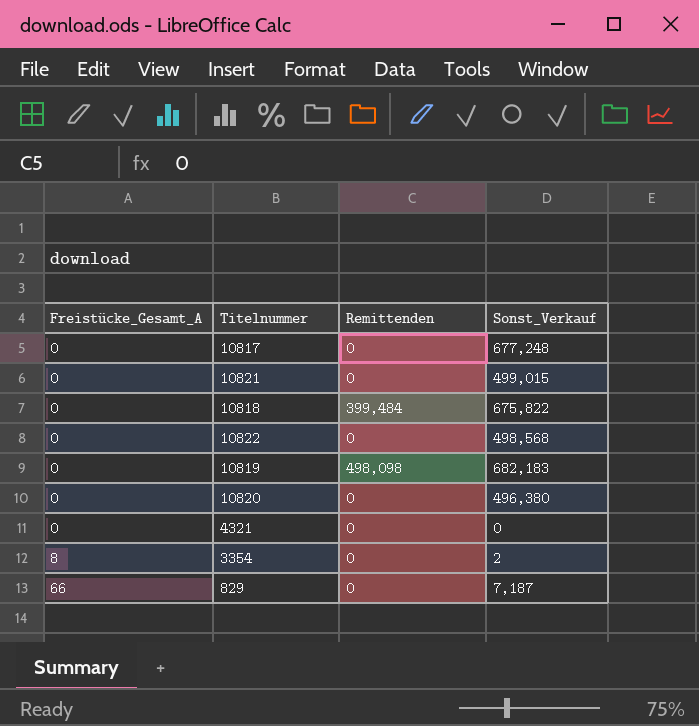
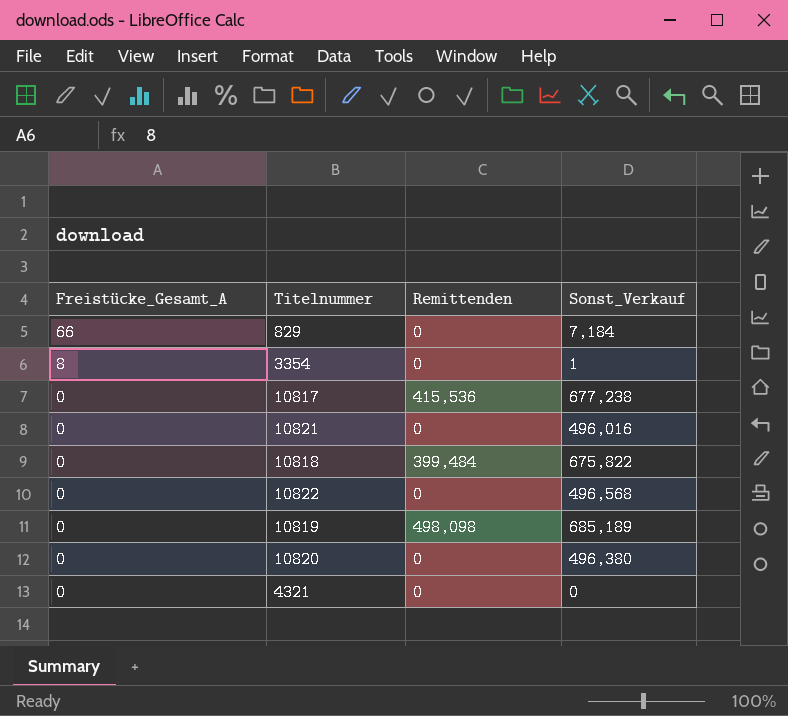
row order: Freistücke_Gesamt_A ascending -> Freistücke_Gesamt_A descending
829 | Sonst_Verkauf: 7,187 -> 7,184
3354 | Sonst_Verkauf: 2 -> 1
10817 | Remittenden: 0 -> 415,536
10817 | Sonst_Verkauf: 677,248 -> 677,238
10821 | Sonst_Verkauf: 499,015 -> 496,016
10822 | Sonst_Verkauf: 498,568 -> 496,568
10819 | Sonst_Verkauf: 682,183 -> 685,189

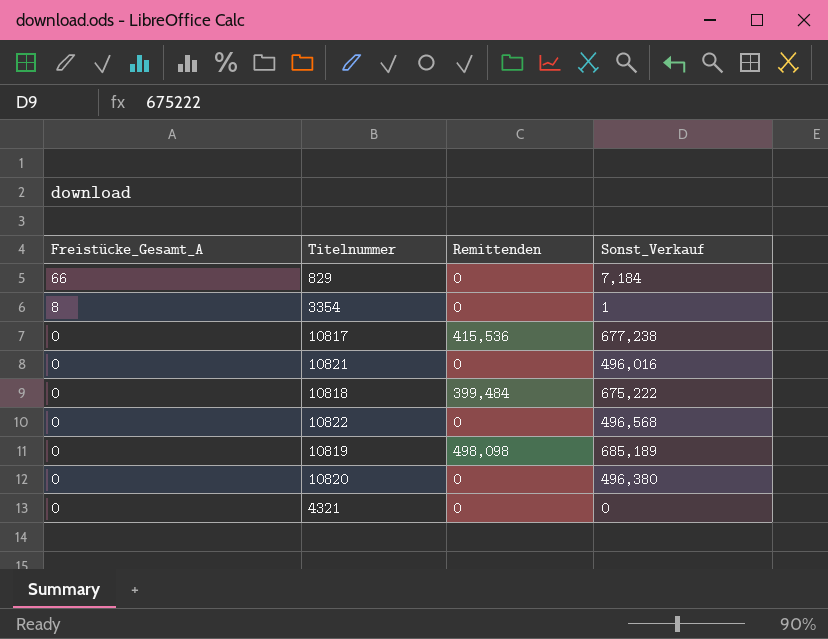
10818 | Sonst_Verkauf: 675,822 -> 675,222

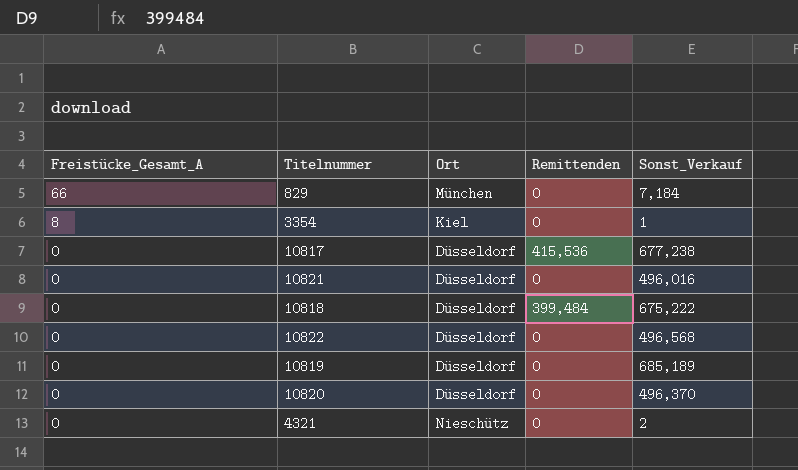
column Ort | position: none -> 3
10819 | Remittenden: 498,098 -> 0
10820 | Sonst_Verkauf: 496,380 -> 496,370
4321 | Sonst_Verkauf: 0 -> 2

